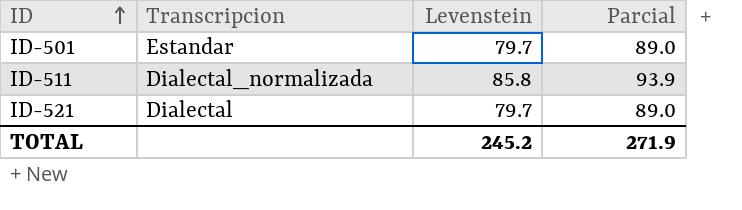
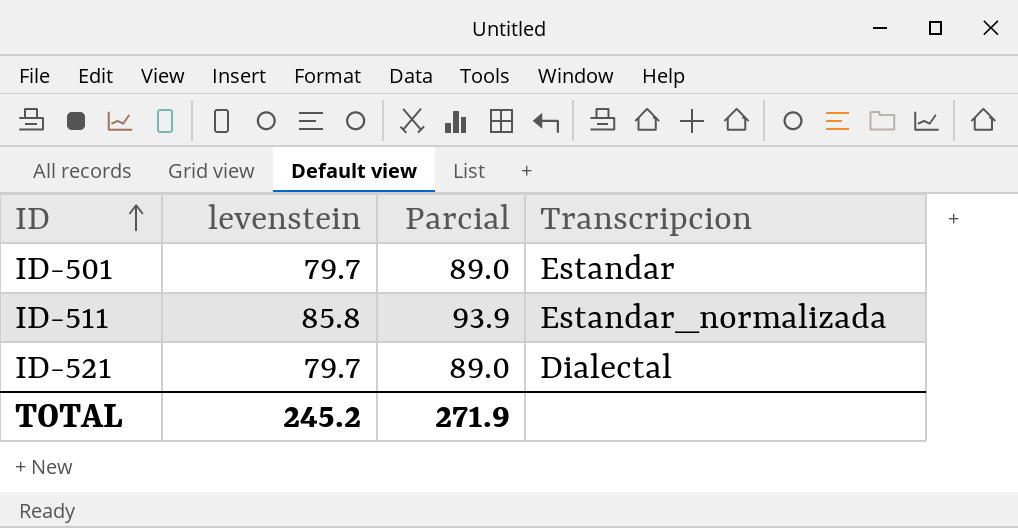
column name: Levenstein -> levenstein
column Transcripcion | position: 2 -> 4
ID-511 | Transcripcion: Dialectal_normalizada -> Estandar_normalizada

